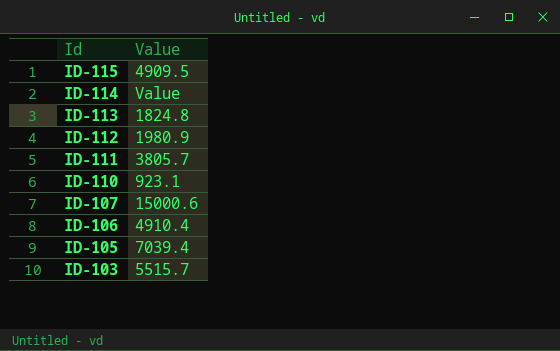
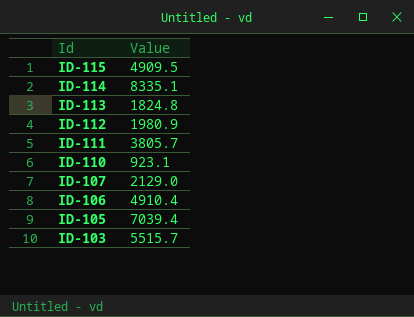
ID-114 | Value: Value -> 8335.1
ID-107 | Value: 15000.6 -> 2129.0

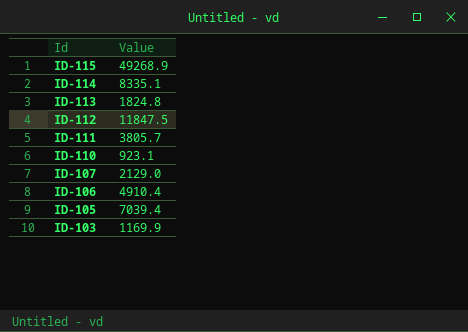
ID-115 | Value: 4909.5 -> 49268.9
ID-112 | Value: 1980.9 -> 11847.5
ID-103 | Value: 5515.7 -> 1169.9

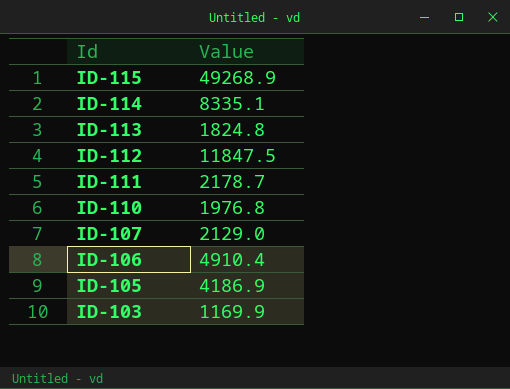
ID-111 | Value: 3805.7 -> 2178.7
ID-110 | Value: 923.1 -> 1976.8
ID-105 | Value: 7039.4 -> 4186.9

